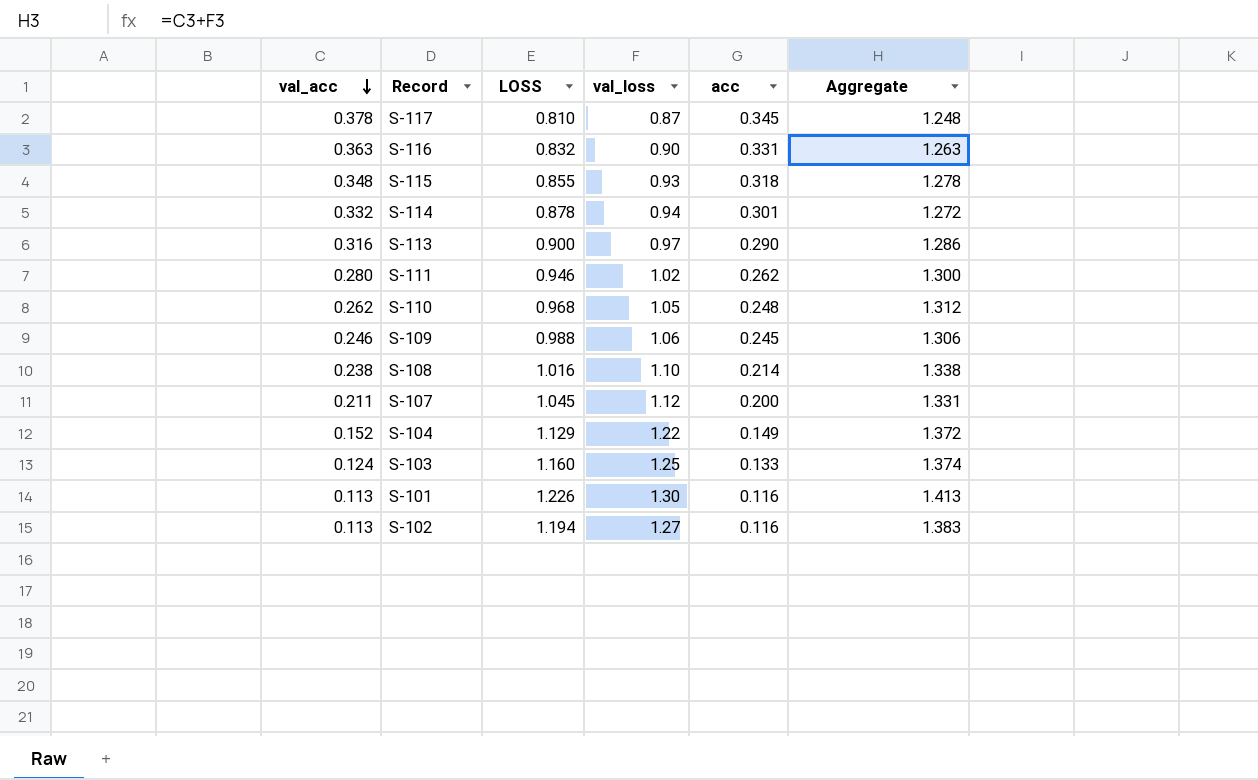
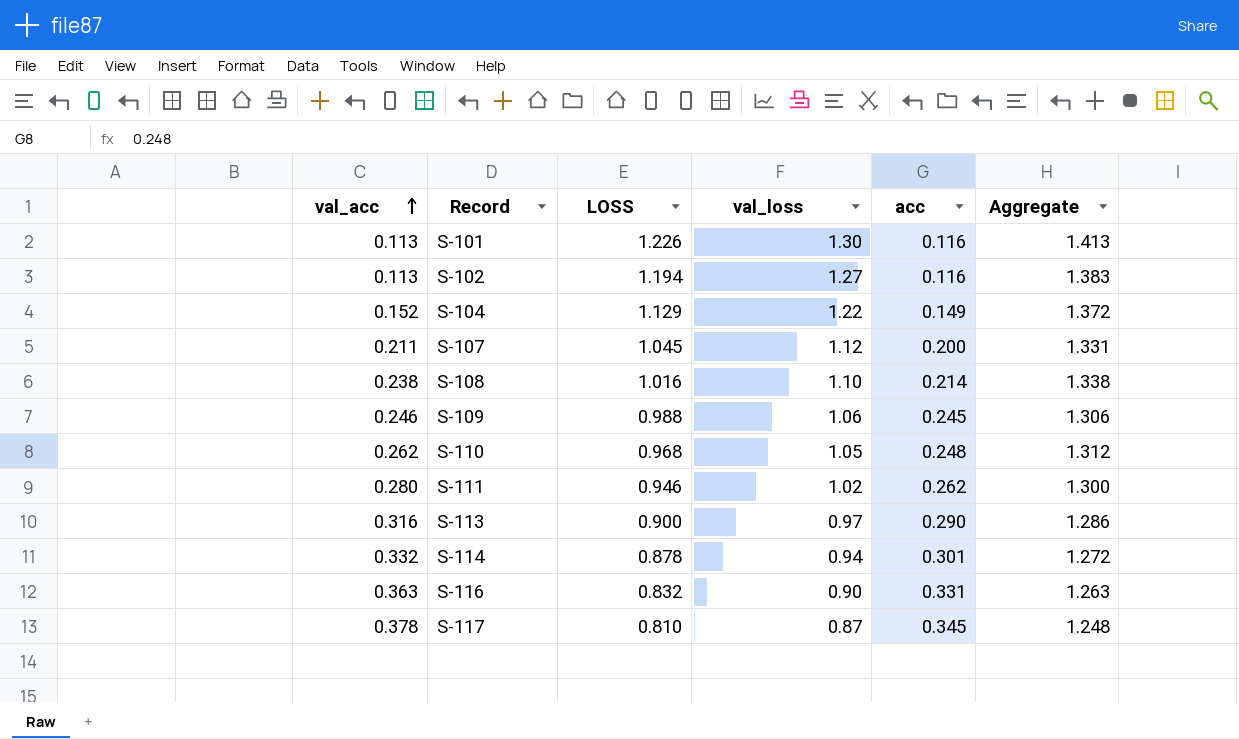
row order: val_acc descending -> val_acc ascending
row S-115: 0.348 | 0.855 | 0.93 | 0.318 | 1.278 -> none
row S-103: 0.124 | 1.160 | 1.25 | 0.133 | 1.374 -> none

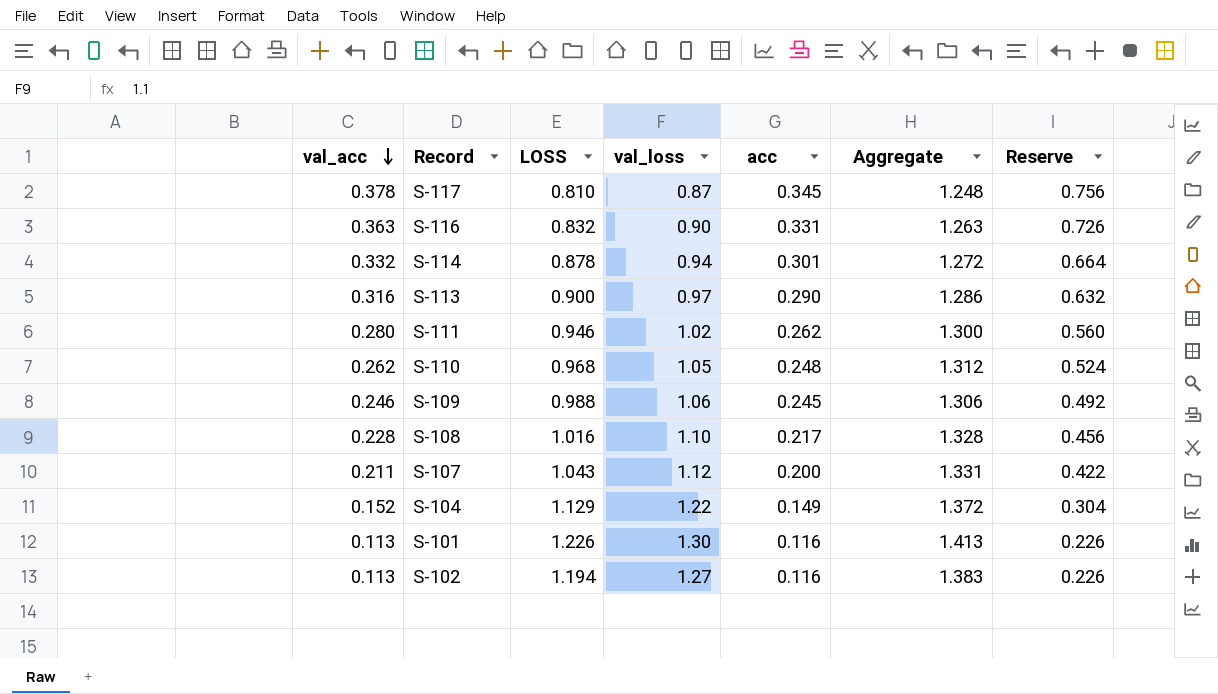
row order: val_acc ascending -> val_acc descending
column Reserve | formula: none -> [val_acc] * 2
S-108 | val_acc: 0.238 -> 0.228
S-108 | acc: 0.214 -> 0.217
S-108 | Aggregate: 1.338 -> 1.328
S-107 | LOSS: 1.045 -> 1.043

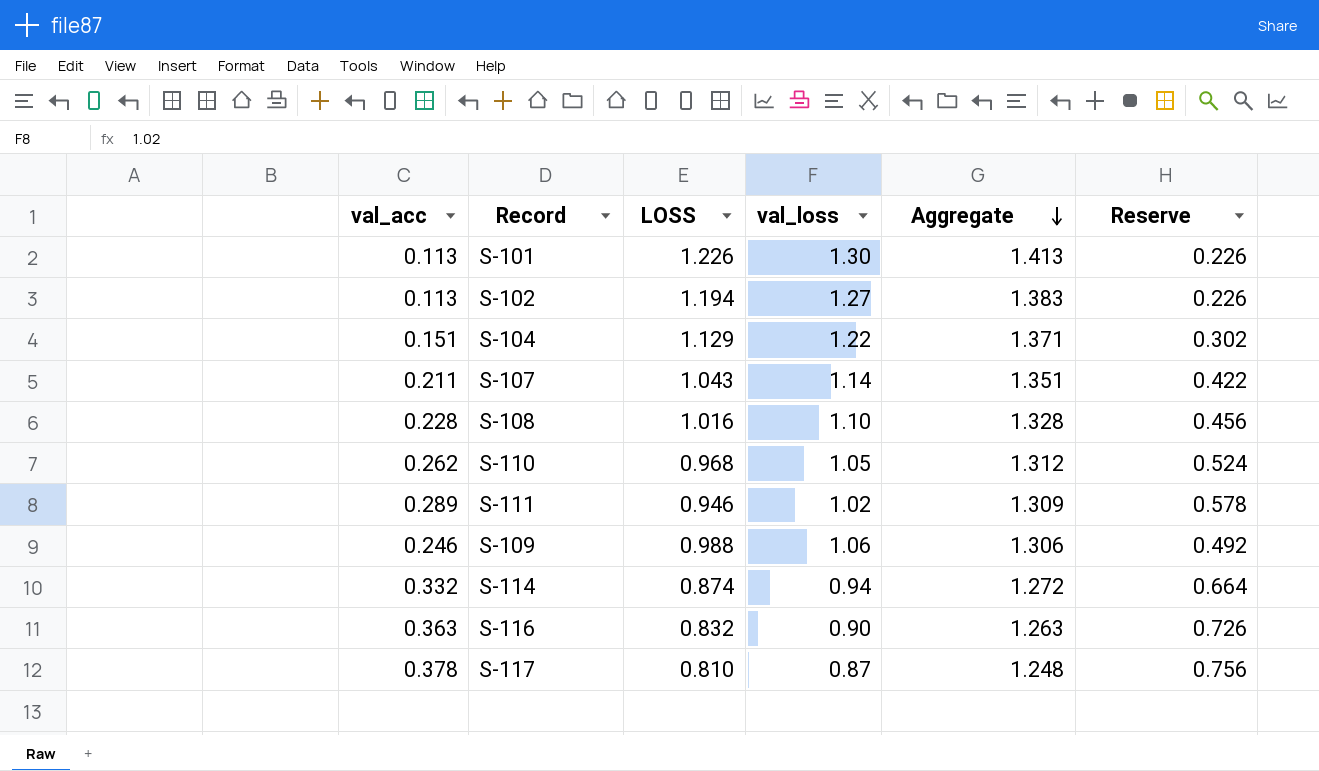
row order: val_acc descending -> Aggregate descending
column acc | position: 5 -> none
row S-113: 0.316 | 0.900 | 0.97 | 0.290 | 1.286 | 0.632 -> none
S-104 | val_acc: 0.152 -> 0.151
S-104 | Aggregate: 1.372 -> 1.371
S-104 | Reserve: 0.304 -> 0.302
S-107 | val_loss: 1.12 -> 1.14
S-107 | Aggregate: 1.331 -> 1.351
S-111 | val_acc: 0.280 -> 0.289
S-111 | Aggregate: 1.300 -> 1.309
S-111 | Reserve: 0.560 -> 0.578
S-114 | LOSS: 0.878 -> 0.874

